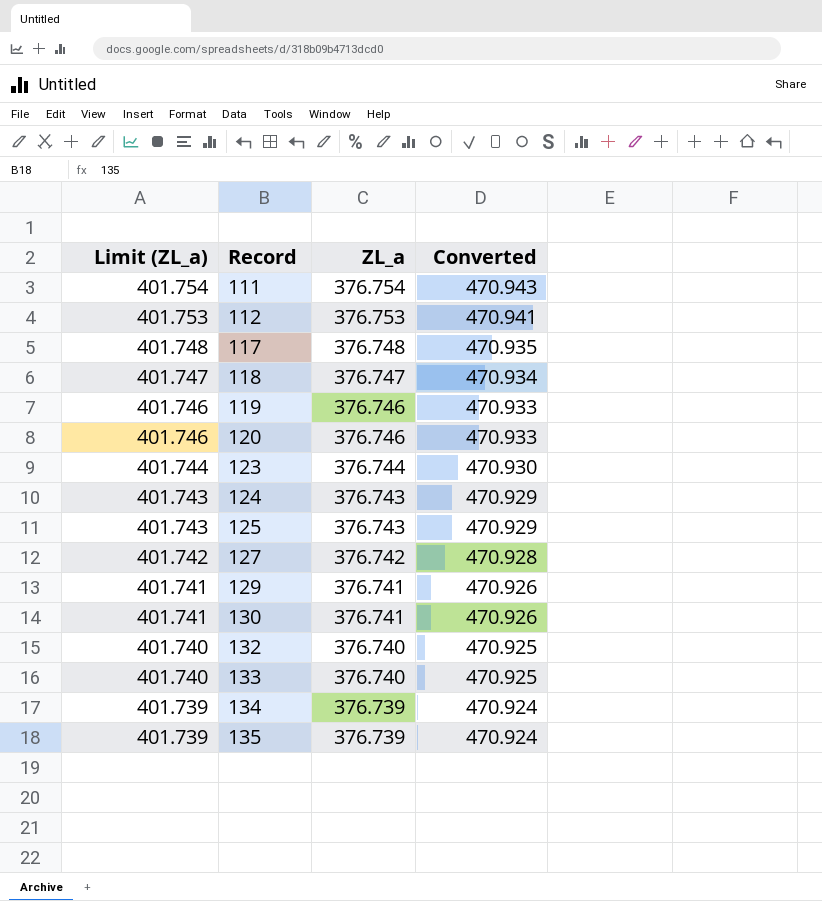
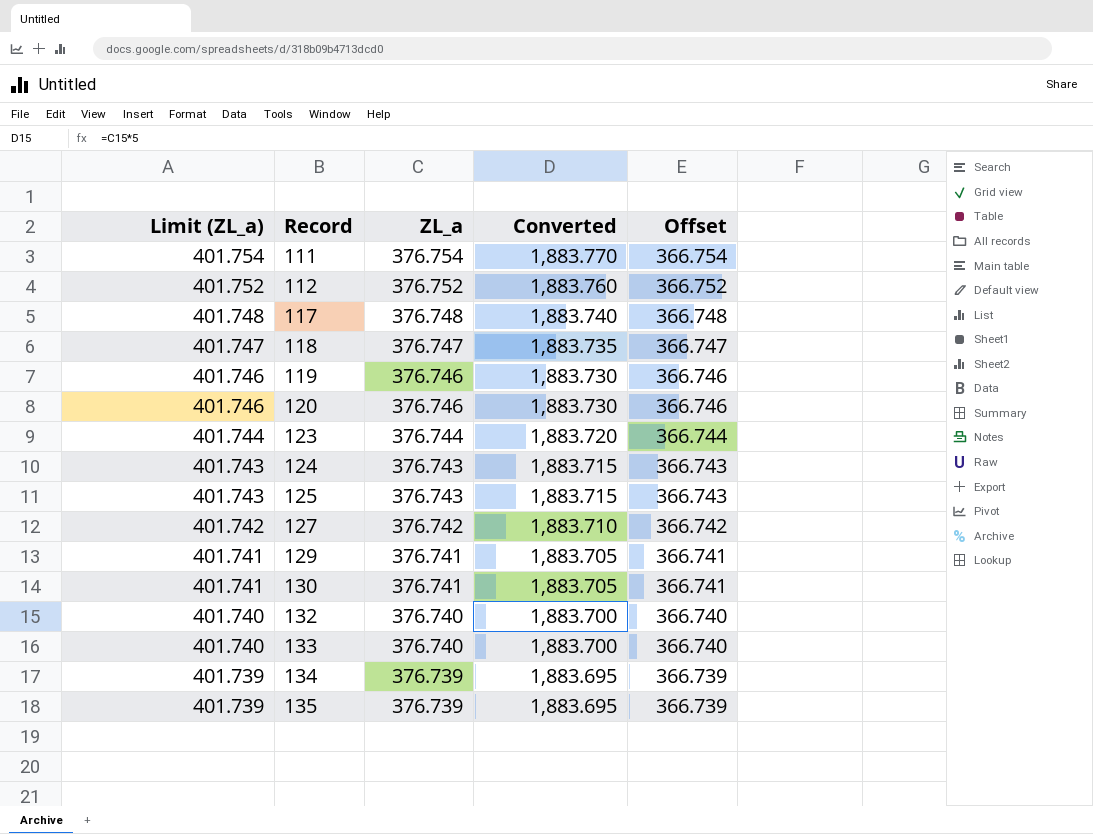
column Converted | formula: [ZL_a] * 1.25 -> [ZL_a] * 5
column Offset | formula: none -> [ZL_a] - 10
112 | Limit (ZL_a): 401.753 -> 401.752
112 | ZL_a: 376.753 -> 376.752

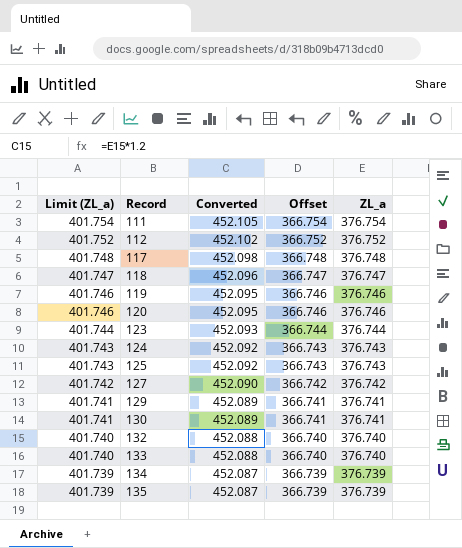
column Converted | formula: [ZL_a] * 5 -> [ZL_a] * 1.2
column ZL_a | position: 3 -> 5

